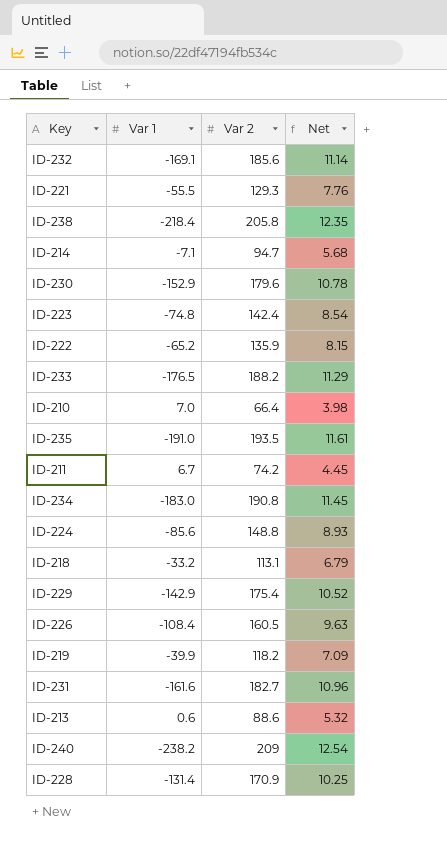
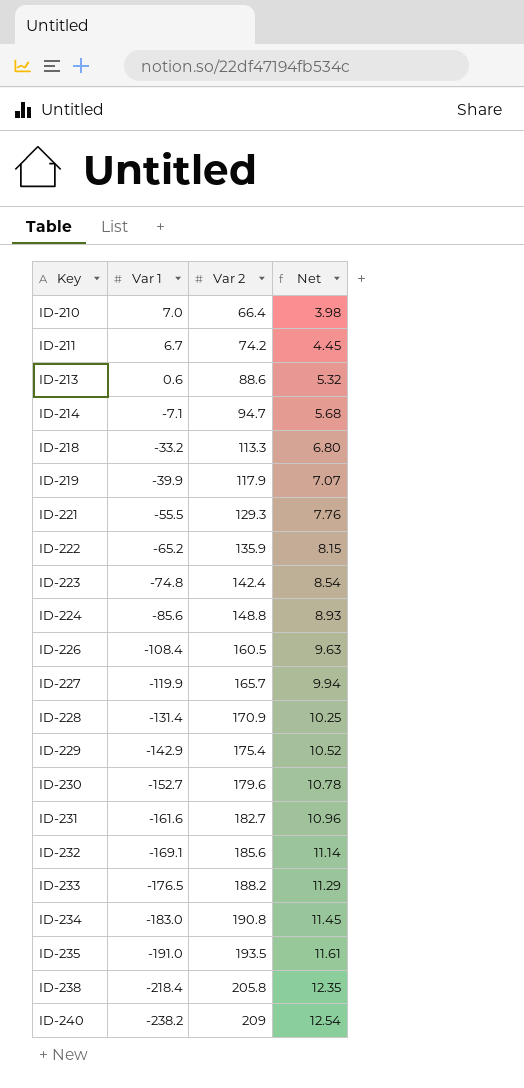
row order: none -> Key ascending
ID-218 | Var 2: 113.1 -> 113.3
ID-218 | Net: 6.79 -> 6.80
ID-219 | Var 2: 118.2 -> 117.9
ID-219 | Net: 7.09 -> 7.07
row ID-227: none -> -119.9 | 165.7 | 9.94
ID-230 | Var 1: -152.9 -> -152.7

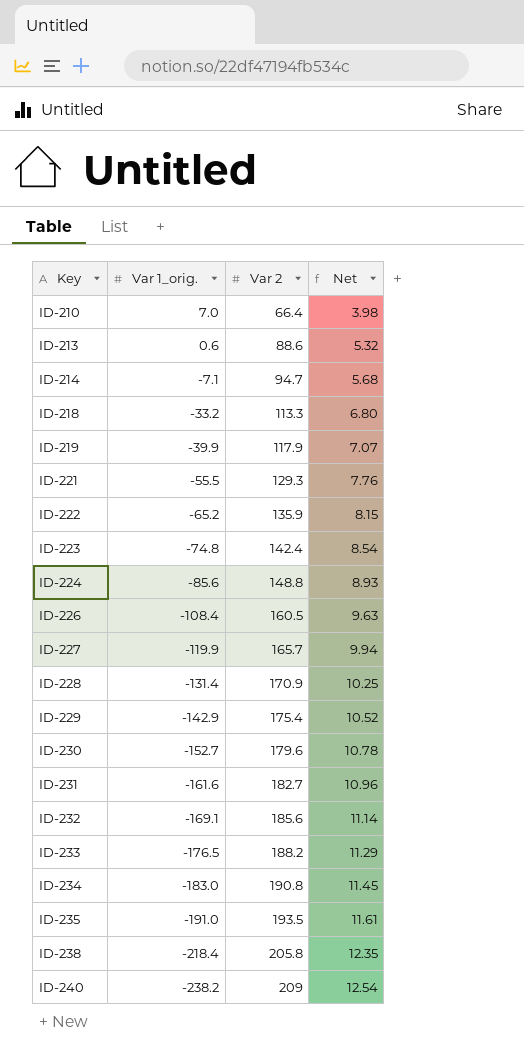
column name: Var 1 -> Var 1_orig.
row ID-211: 6.7 | 74.2 | 4.45 -> none

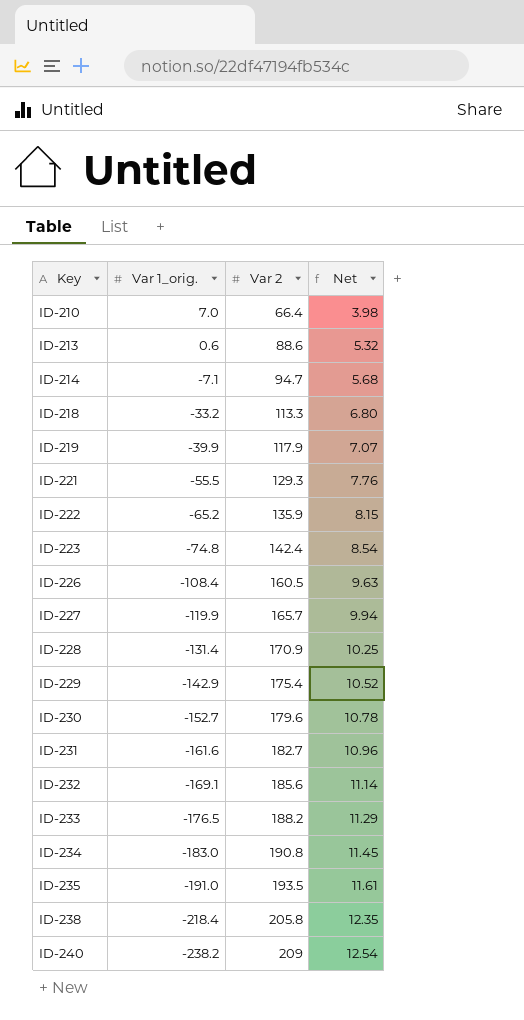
row ID-224: -85.6 | 148.8 | 8.93 -> none

